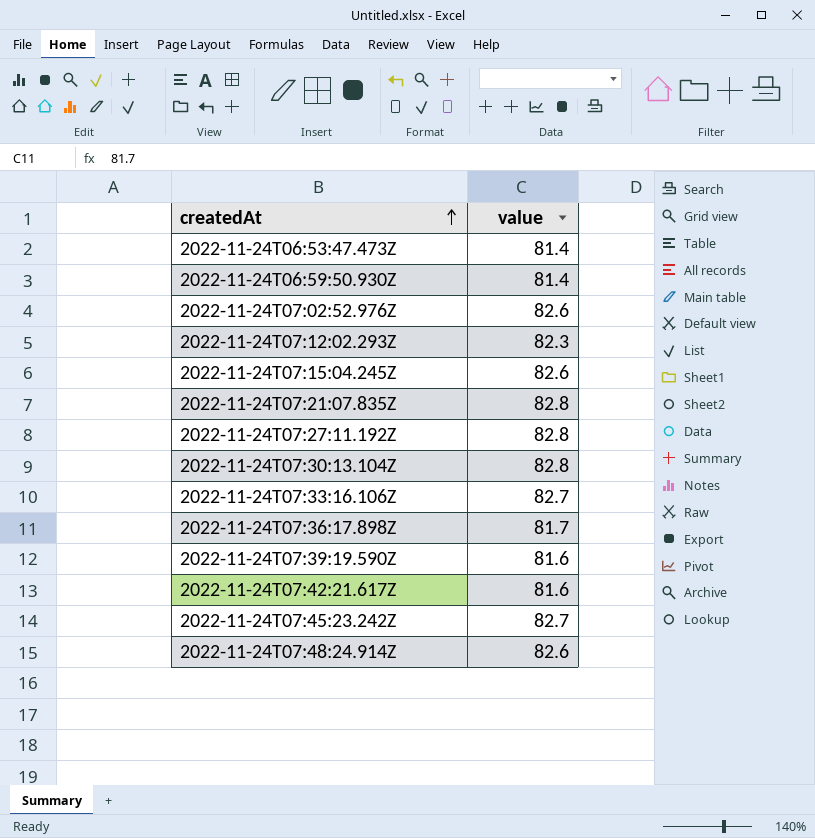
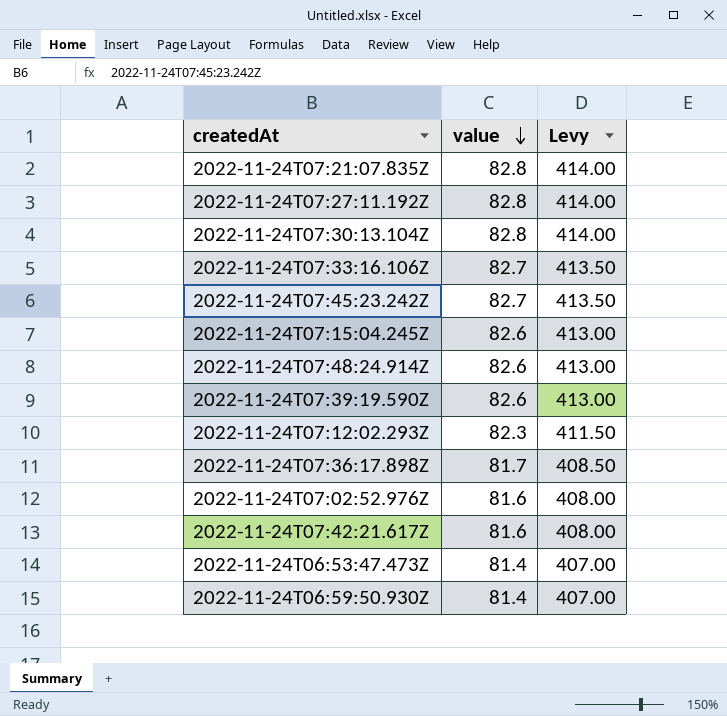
row order: createdAt ascending -> value descending
column Levy | formula: none -> [value] * 5
2022-11-24T07:39:19.590Z | value: 81.6 -> 82.6
2022-11-24T07:02:52.976Z | value: 82.6 -> 81.6

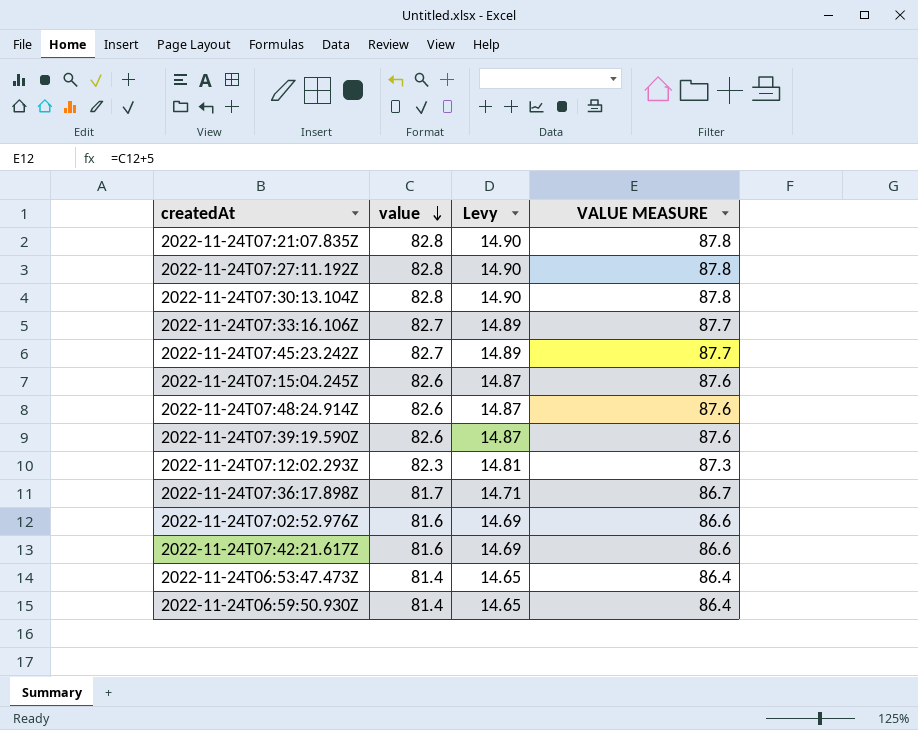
column Levy | formula: [value] * 5 -> [value] * 0.18
column VALUE MEASURE | formula: none -> [value] + 5

